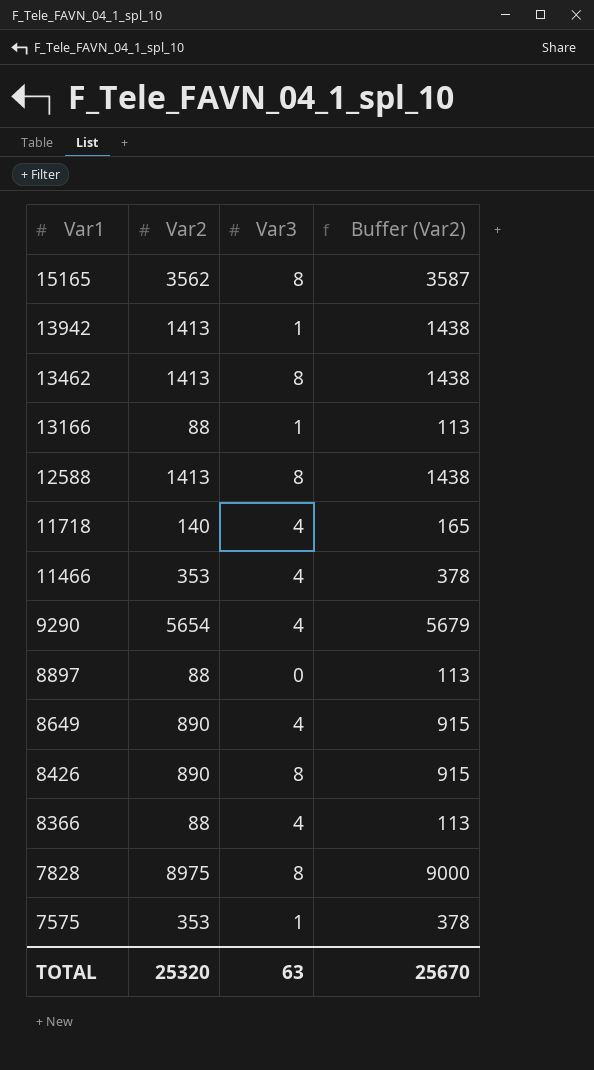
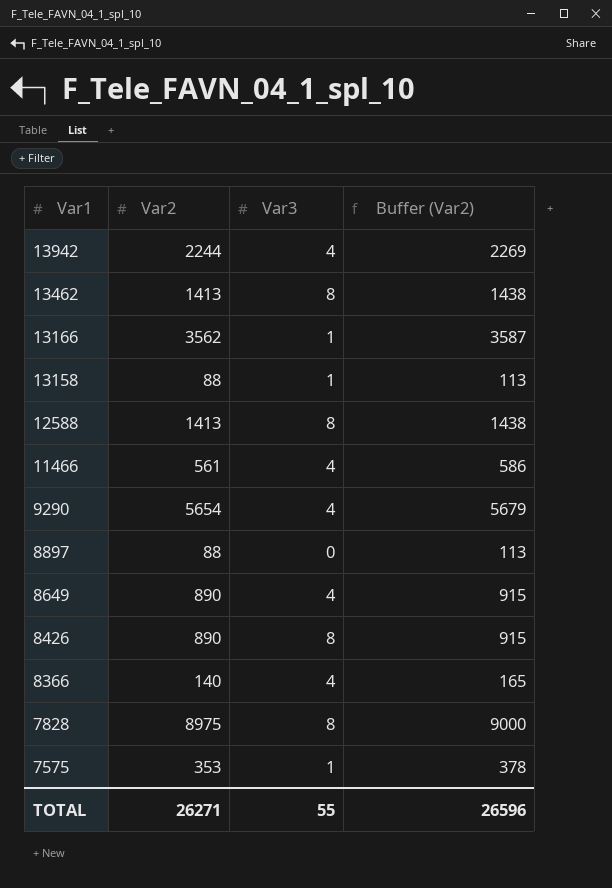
row 15165: 3562 | 8 | 3587 -> none
row 11718: 140 | 4 | 165 -> none
13942 | Var2: 1413 -> 2244
13942 | Var3: 1 -> 4
13942 | Buffer (Var2): 1438 -> 2269
13166 | Var2: 88 -> 3562
13166 | Buffer (Var2): 113 -> 3587
row 13158: none -> 88 | 1 | 113
11466 | Var2: 353 -> 561
11466 | Buffer (Var2): 378 -> 586
8366 | Var2: 88 -> 140
8366 | Buffer (Var2): 113 -> 165
TOTAL | Var2: 25320 -> 26271
TOTAL | Var3: 63 -> 55
TOTAL | Buffer (Var2): 25670 -> 26596

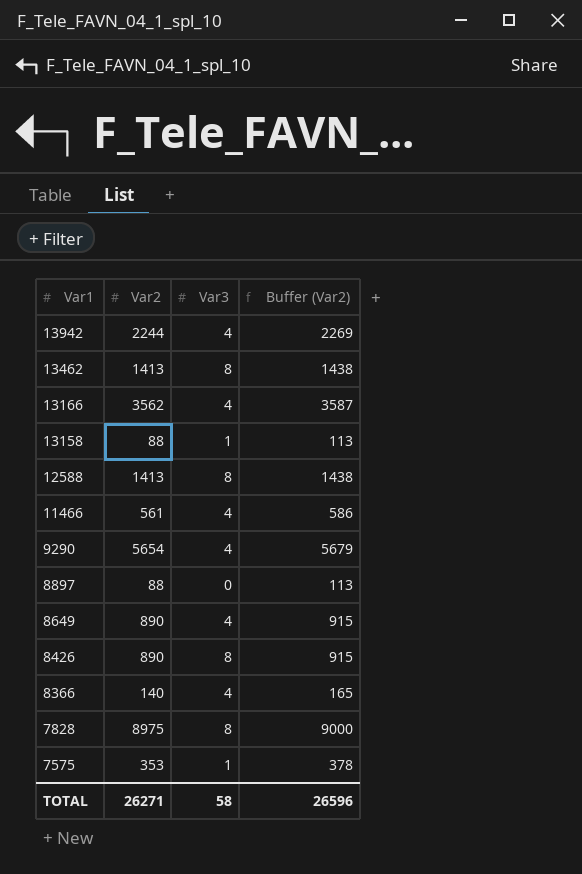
13166 | Var3: 1 -> 4
TOTAL | Var3: 55 -> 58

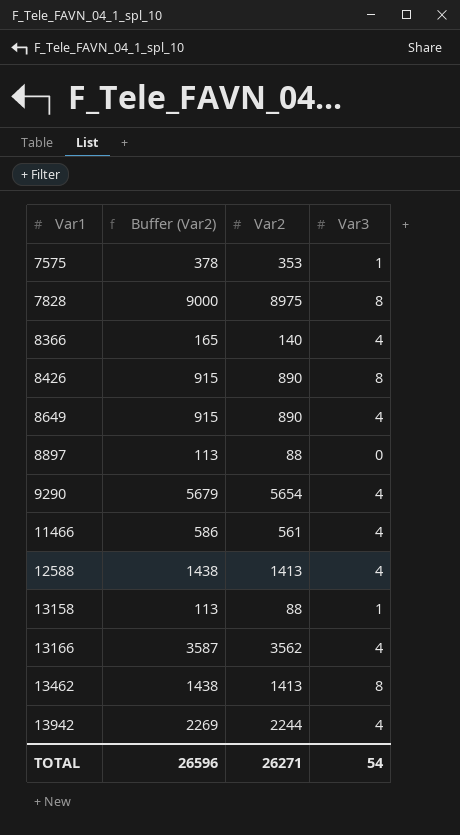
row order: Var1 descending -> Var1 ascending
column Buffer (Var2) | position: 4 -> 2
12588 | Var3: 8 -> 4
TOTAL | Var3: 58 -> 54

